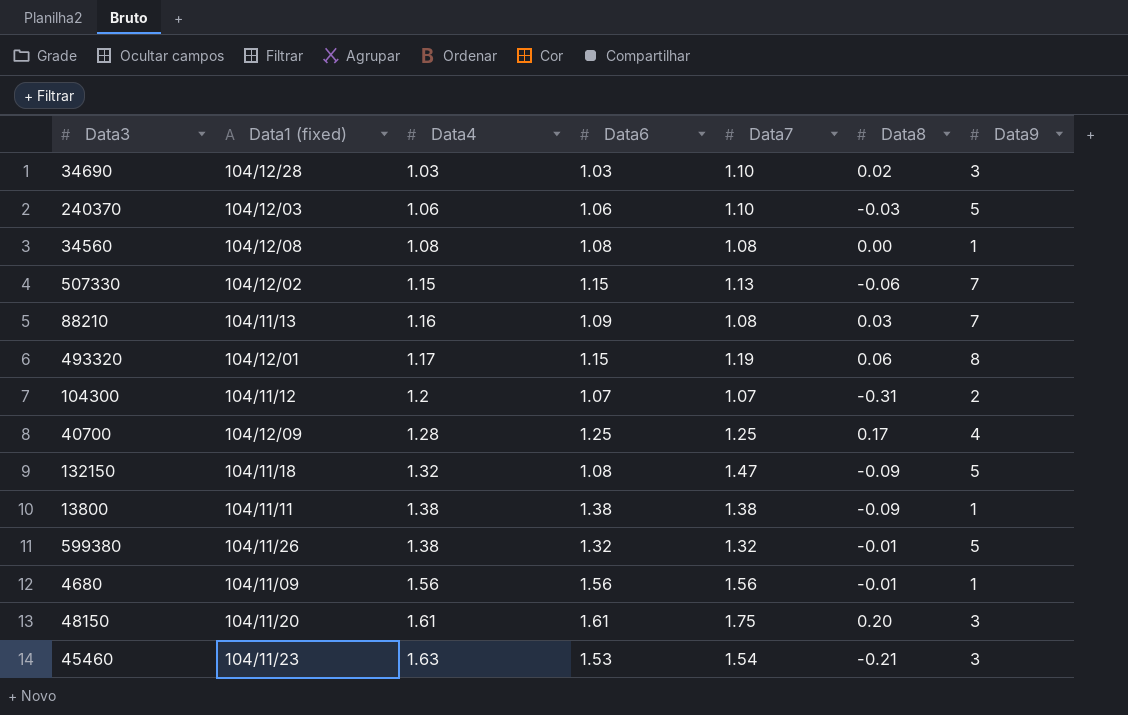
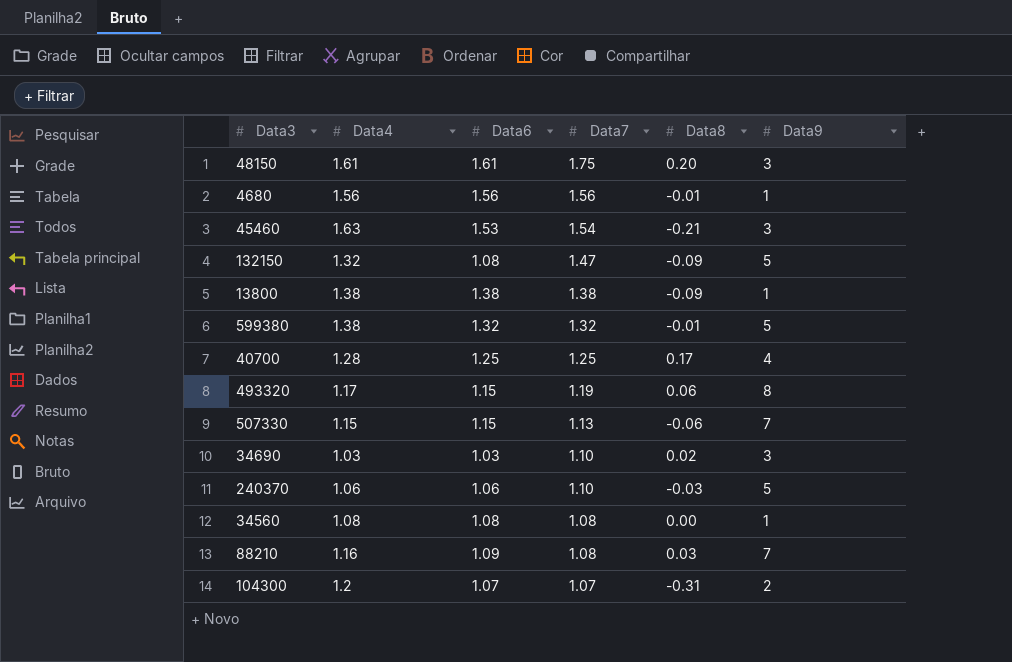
row order: Data4 ascending -> Data7 descending
column Data1 (fixed) | position: 2 -> none

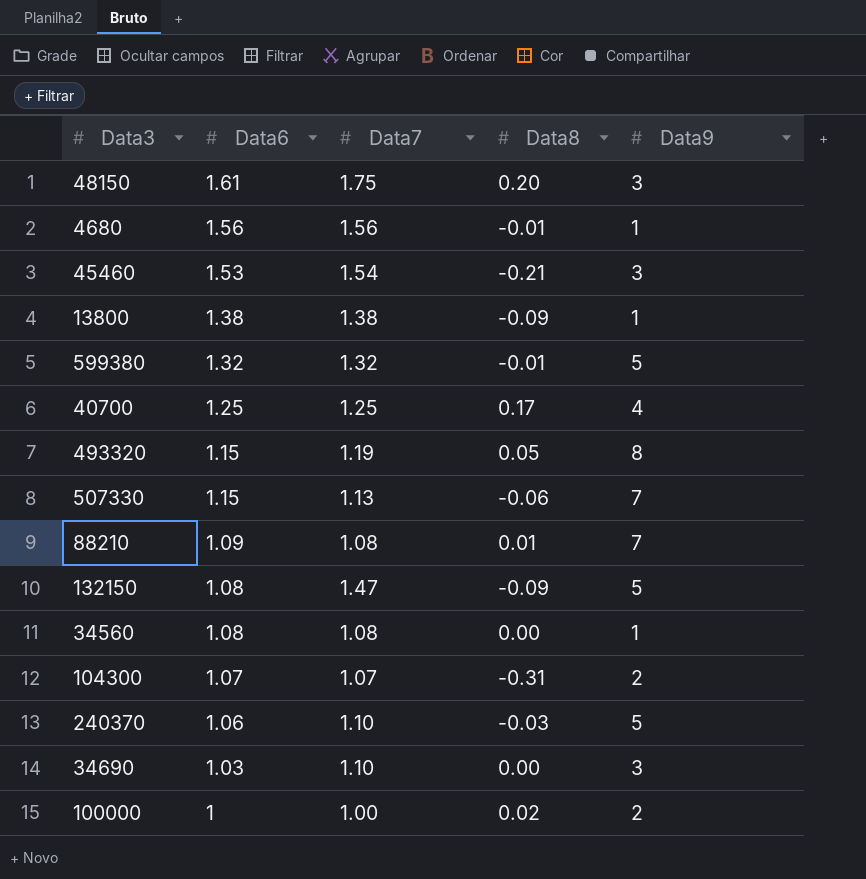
row order: Data7 descending -> Data6 descending
column Data4 | position: 2 -> none
493320 | Data8: 0.06 -> 0.05
88210 | Data8: 0.03 -> 0.01
34690 | Data8: 0.02 -> 0.00
row 100000: none -> 1 | 1.00 | 0.02 | 2

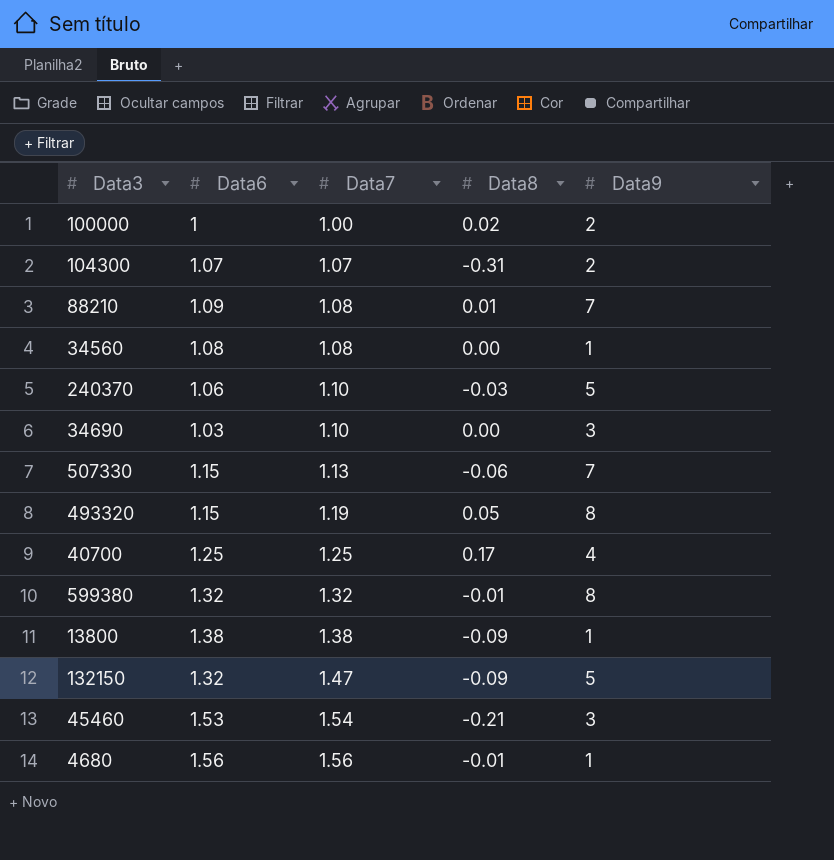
row order: Data6 descending -> Data7 ascending
row 48150: 1.61 | 1.75 | 0.20 | 3 -> none
599380 | Data9: 5 -> 8
132150 | Data6: 1.08 -> 1.32

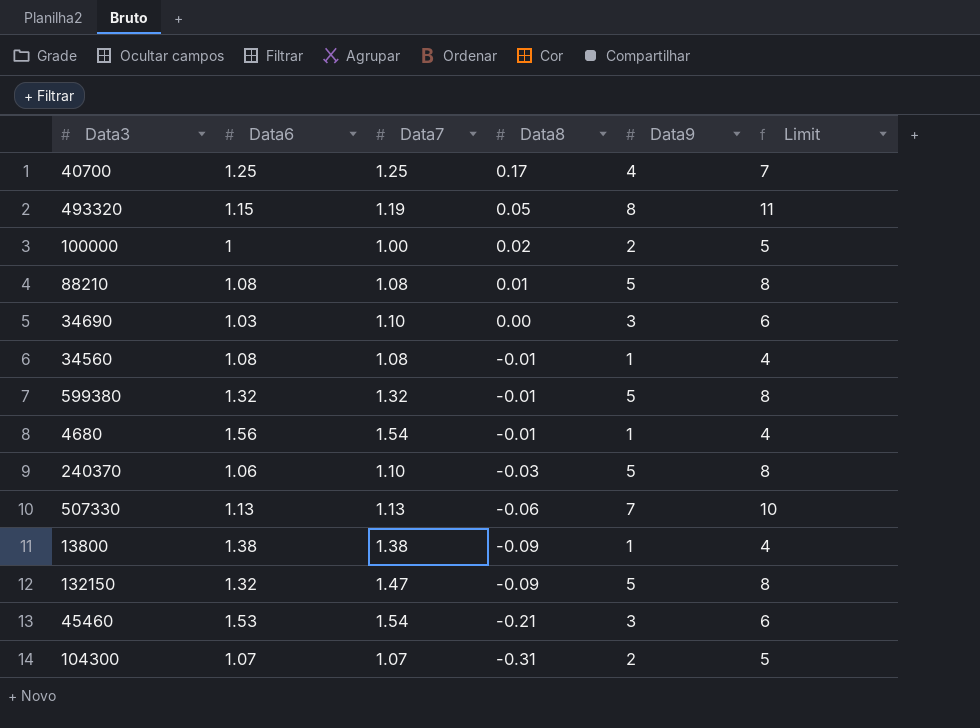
row order: Data7 ascending -> Data8 descending
column Limit | formula: none -> [Data9] + 3
88210 | Data6: 1.09 -> 1.08
88210 | Data9: 7 -> 5
34560 | Data8: 0.00 -> -0.01
599380 | Data9: 8 -> 5
4680 | Data7: 1.56 -> 1.54
507330 | Data6: 1.15 -> 1.13

